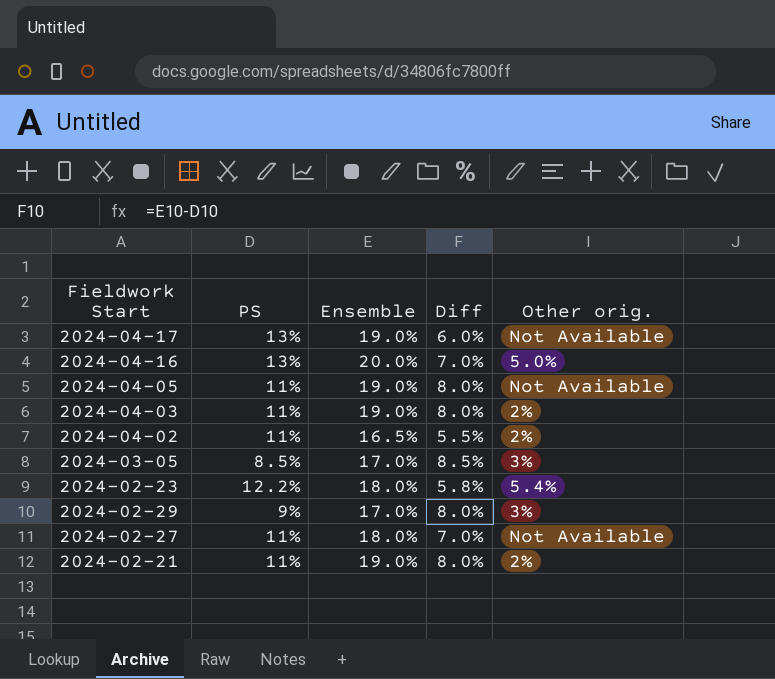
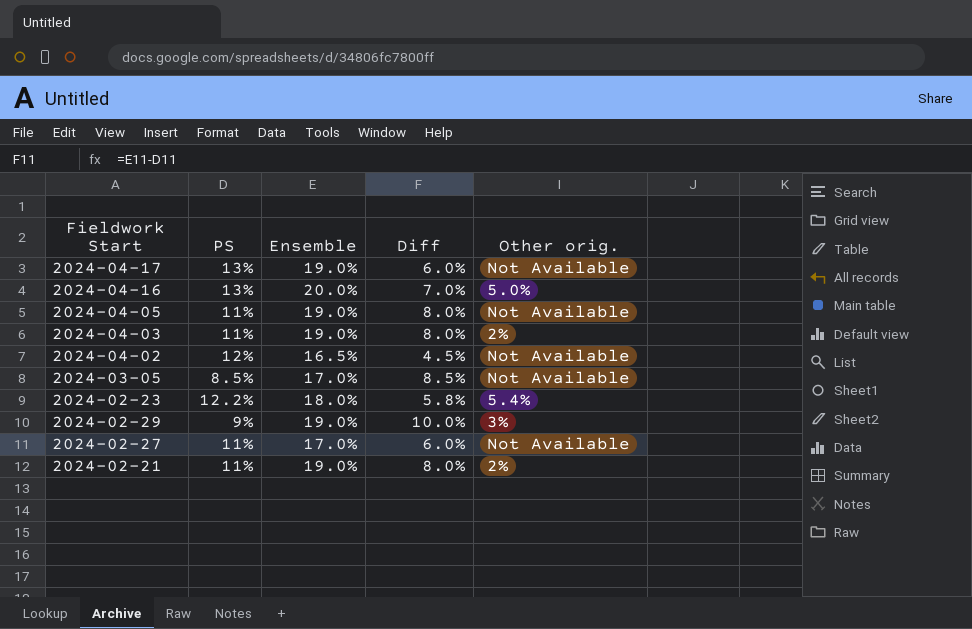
2024-04-02 | PS: 11% -> 12%
2024-04-02 | Diff: 5.5% -> 4.5%
2024-04-02 | Other orig.: 2% -> Not Available
2024-03-05 | Other orig.: 3% -> Not Available
2024-02-29 | Ensemble: 17.0% -> 19.0%
2024-02-29 | Diff: 8.0% -> 10.0%
2024-02-27 | Ensemble: 18.0% -> 17.0%
2024-02-27 | Diff: 7.0% -> 6.0%

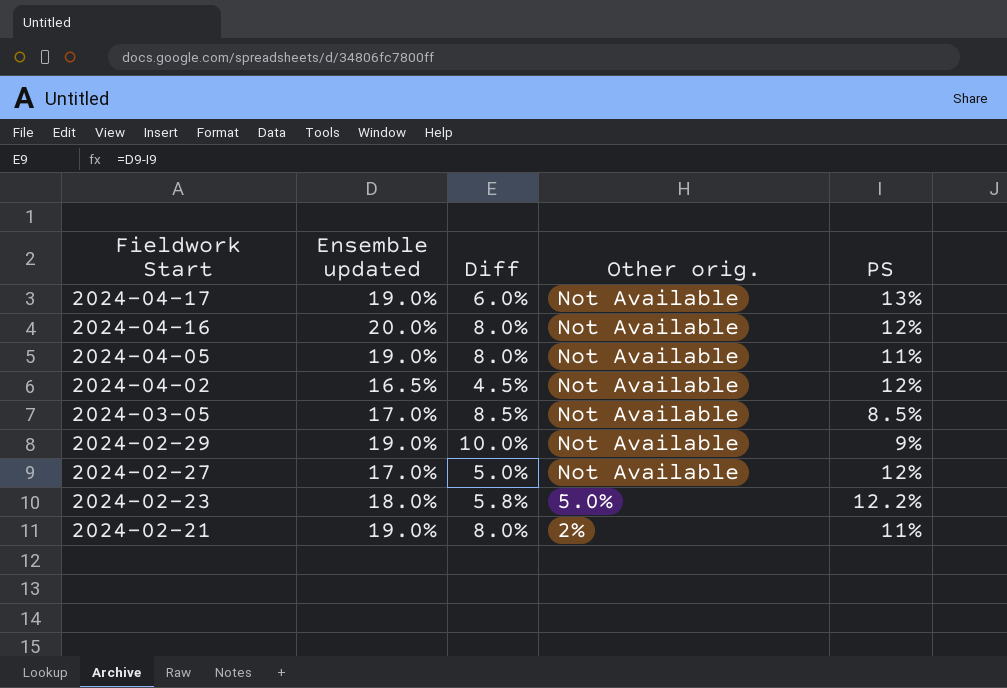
row order: none -> Fieldwork Start descending
column name: Ensemble -> Ensemble updated
column PS | position: 2 -> 5
row 2024-04-03: 11% | 19.0% | 8.0% | 2% -> none
2024-04-16 | Diff: 7.0% -> 8.0%
2024-04-16 | Other orig.: 5.0% -> Not Available
2024-04-16 | PS: 13% -> 12%
2024-02-29 | Other orig.: 3% -> Not Available
2024-02-27 | Diff: 6.0% -> 5.0%
2024-02-27 | PS: 11% -> 12%
2024-02-23 | Other orig.: 5.4% -> 5.0%

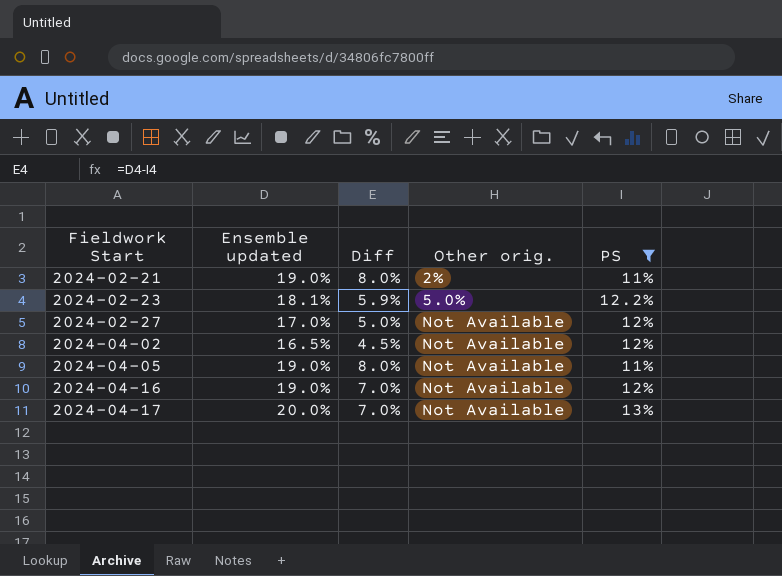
filter: none -> PS >= 11%
row order: Fieldwork Start descending -> Fieldwork Start ascending
2024-02-23 | Ensemble updated: 18.0% -> 18.1%
2024-02-23 | Diff: 5.8% -> 5.9%
2024-04-16 | Ensemble updated: 20.0% -> 19.0%
2024-04-16 | Diff: 8.0% -> 7.0%
2024-04-17 | Ensemble updated: 19.0% -> 20.0%
2024-04-17 | Diff: 6.0% -> 7.0%

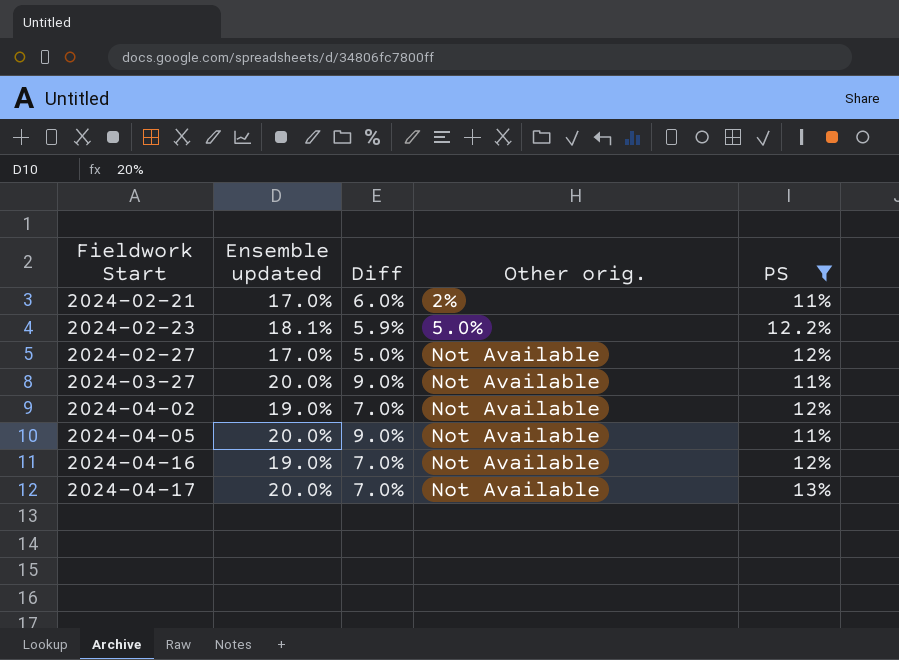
2024-02-21 | Ensemble updated: 19.0% -> 17.0%
2024-02-21 | Diff: 8.0% -> 6.0%
row 2024-03-27: none -> 20.0% | 9.0% | Not Available | 11%
2024-04-02 | Ensemble updated: 16.5% -> 19.0%
2024-04-02 | Diff: 4.5% -> 7.0%
2024-04-05 | Ensemble updated: 19.0% -> 20.0%
2024-04-05 | Diff: 8.0% -> 9.0%

